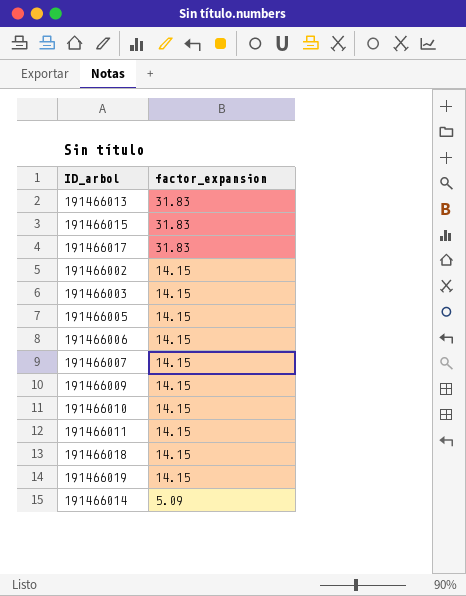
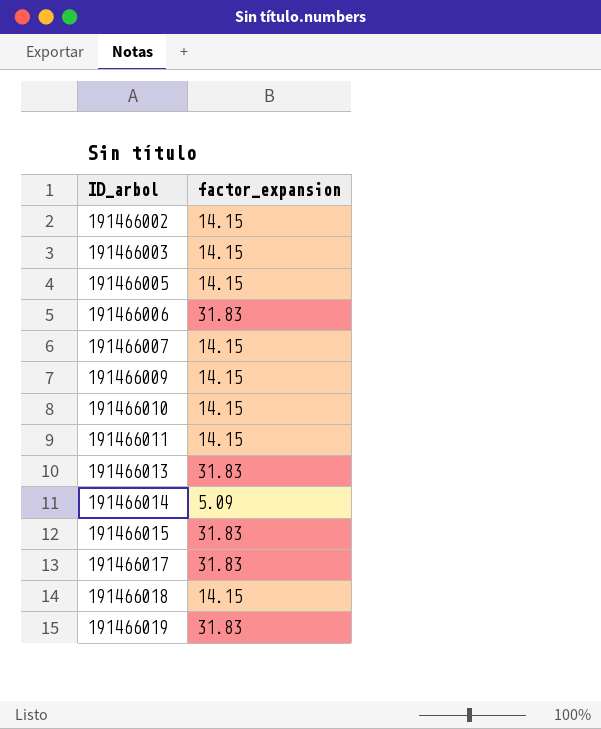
row order: factor_expansion descending -> ID_arbol ascending
191466006 | factor_expansion: 14.15 -> 31.83
191466019 | factor_expansion: 14.15 -> 31.83

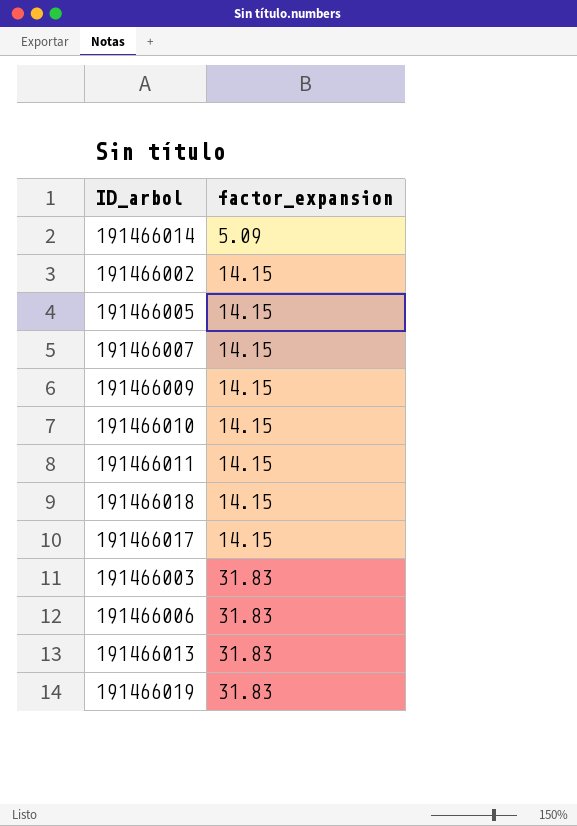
row order: ID_arbol ascending -> factor_expansion ascending
row 191466015: 31.83 -> none
191466017 | factor_expansion: 31.83 -> 14.15
191466003 | factor_expansion: 14.15 -> 31.83

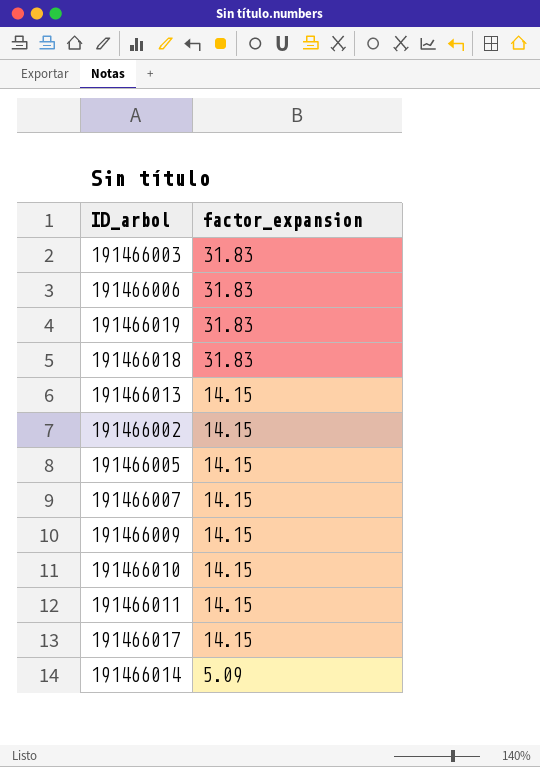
row order: factor_expansion ascending -> factor_expansion descending
191466018 | factor_expansion: 14.15 -> 31.83
191466013 | factor_expansion: 31.83 -> 14.15

